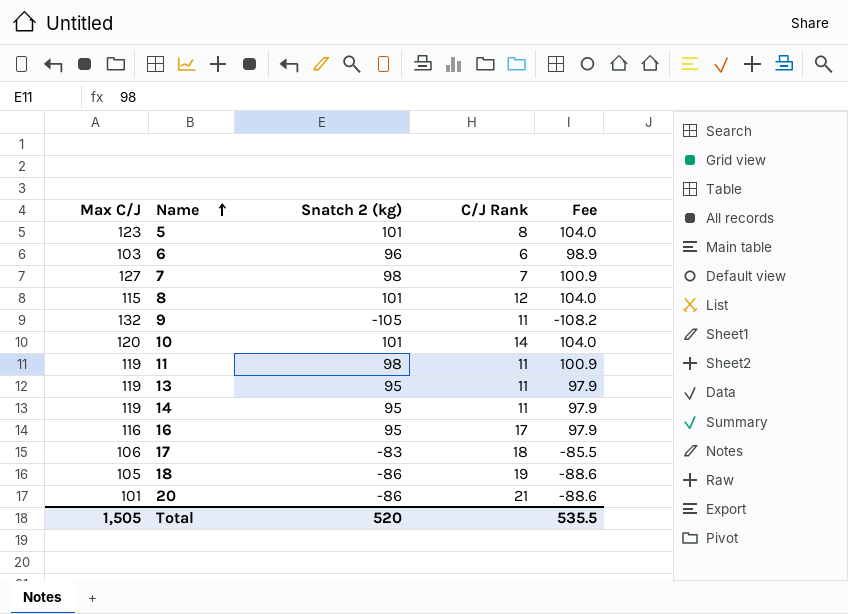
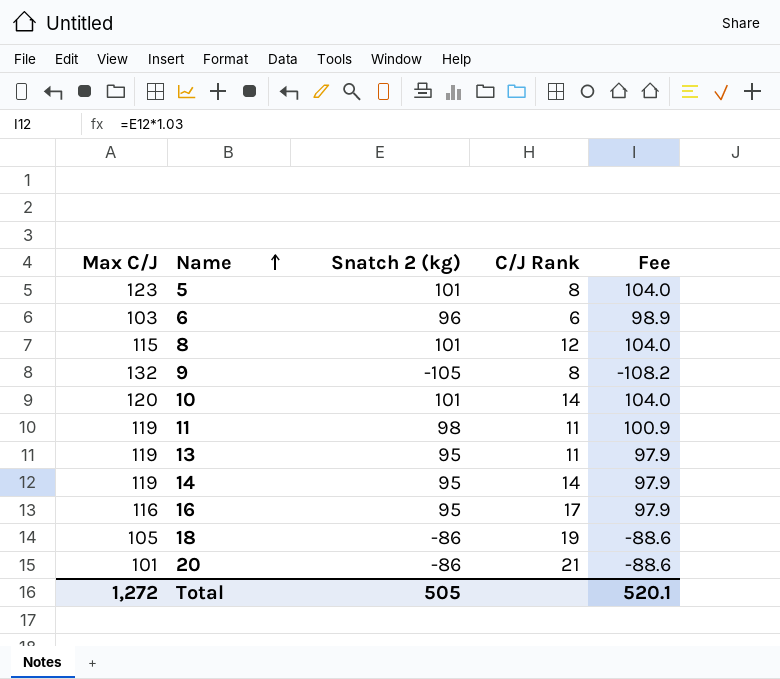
row 7: 127 | 98 | 7 | 100.9 -> none
row 17: 106 | -83 | 18 | -85.5 -> none
9 | C/J Rank: 11 -> 8
14 | C/J Rank: 11 -> 14
Total | Max C/J: 1,505 -> 1,272
Total | Snatch 2 (kg): 520 -> 505
Total | Fee: 535.5 -> 520.1

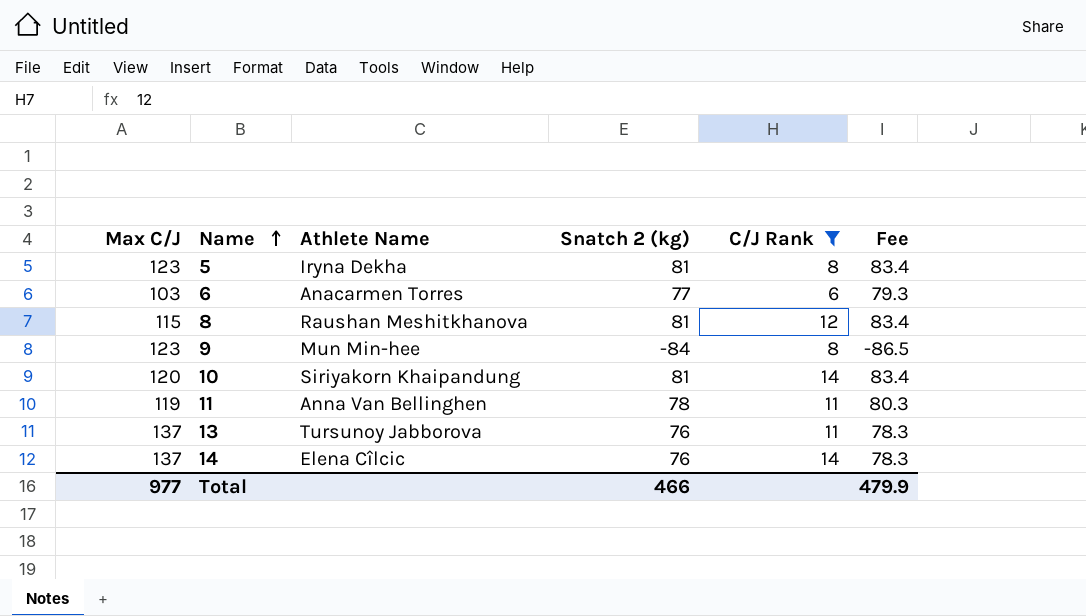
filter: none -> C/J Rank <= 14
column Athlete Name | position: none -> 3
5 | Snatch 2 (kg): 101 -> 81
5 | Fee: 104.0 -> 83.4
6 | Snatch 2 (kg): 96 -> 77
6 | Fee: 98.9 -> 79.3
8 | Snatch 2 (kg): 101 -> 81
8 | Fee: 104.0 -> 83.4
9 | Max C/J: 132 -> 123
9 | Snatch 2 (kg): -105 -> -84
9 | Fee: -108.2 -> -86.5
10 | Snatch 2 (kg): 101 -> 81
10 | Fee: 104.0 -> 83.4
11 | Snatch 2 (kg): 98 -> 78
11 | Fee: 100.9 -> 80.3
13 | Max C/J: 119 -> 137
13 | Snatch 2 (kg): 95 -> 76
13 | Fee: 97.9 -> 78.3
14 | Max C/J: 119 -> 137
14 | Snatch 2 (kg): 95 -> 76
14 | Fee: 97.9 -> 78.3
Total | Max C/J: 1,272 -> 977
Total | Snatch 2 (kg): 505 -> 466
Total | Fee: 520.1 -> 479.9

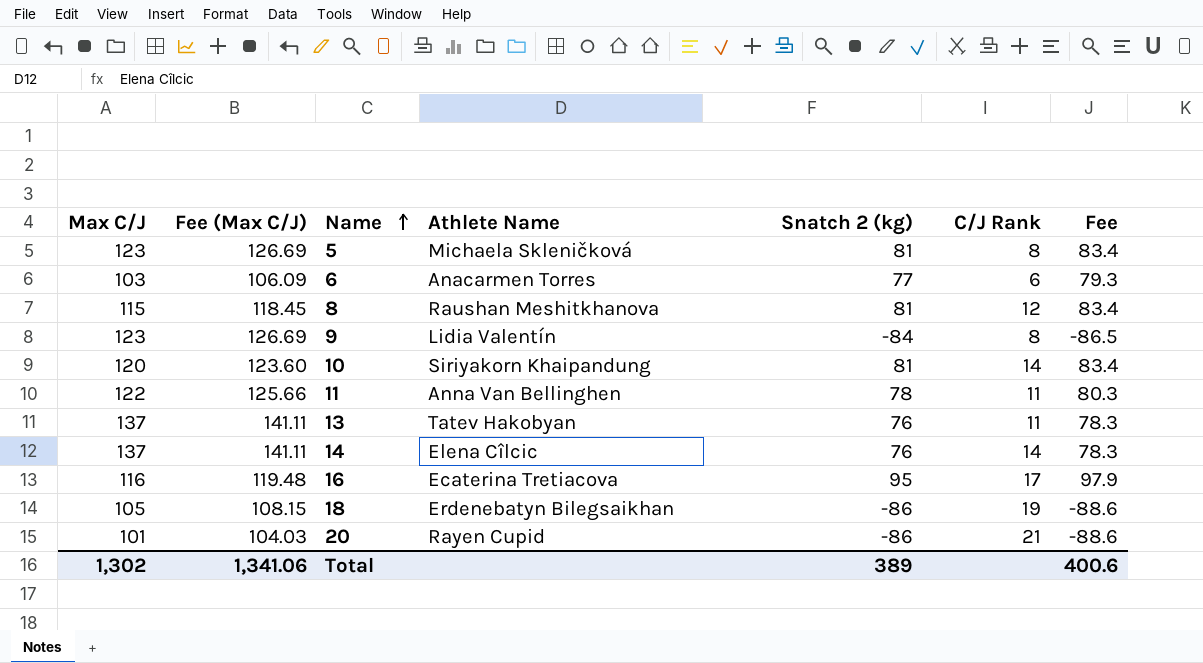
filter: C/J Rank <= 14 -> none
column Fee (Max C/J) | formula: none -> [Max C/J] * 1.03
5 | Athlete Name: Iryna Dekha -> Michaela Skleničková
9 | Athlete Name: Mun Min-hee -> Lidia Valentín
11 | Max C/J: 119 -> 122
13 | Athlete Name: Tursunoy Jabborova -> Tatev Hakobyan
Total | Max C/J: 977 -> 1,302
Total | Snatch 2 (kg): 466 -> 389
Total | Fee: 479.9 -> 400.6

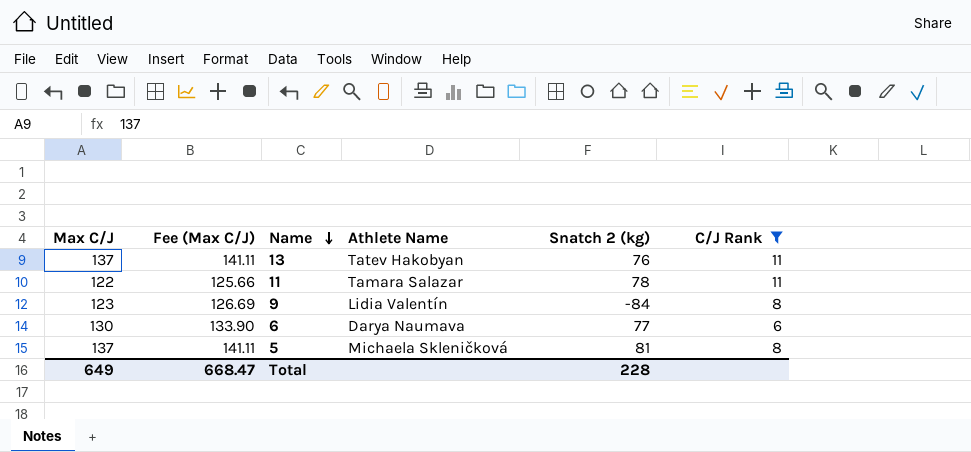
filter: none -> C/J Rank <= 11
row order: Name ascending -> Name descending
column Fee | formula: [Snatch 2 (kg)] * 1.03 -> none
11 | Athlete Name: Anna Van Bellinghen -> Tamara Salazar
6 | Max C/J: 103 -> 130
6 | Fee (Max C/J): 106.09 -> 133.90
6 | Athlete Name: Anacarmen Torres -> Darya Naumava
5 | Max C/J: 123 -> 137
5 | Fee (Max C/J): 126.69 -> 141.11
Total | Max C/J: 1,302 -> 649
Total | Fee (Max C/J): 1,341.06 -> 668.47
Total | Snatch 2 (kg): 389 -> 228

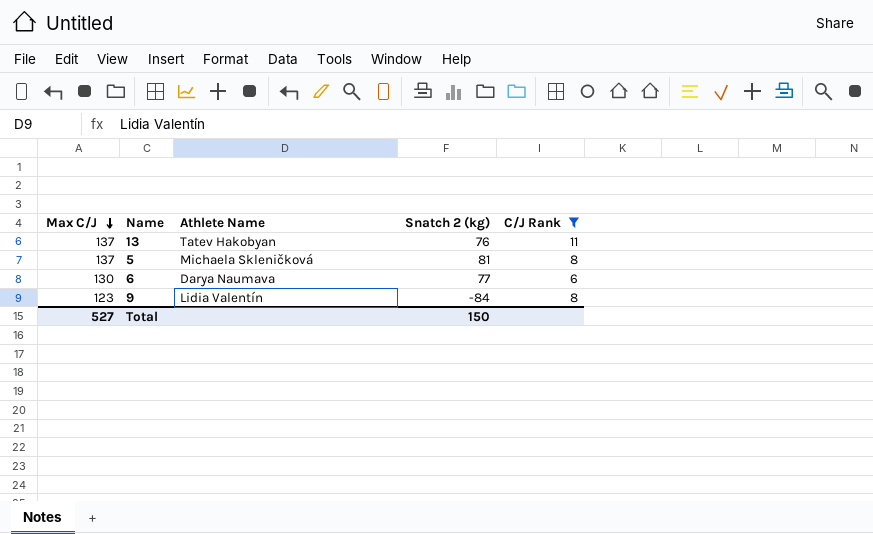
row order: Name descending -> Max C/J descending
column Fee (Max C/J) | formula: [Max C/J] * 1.03 -> none
row 11: 122 | 125.66 | Tamara Salazar | 78 | 11 -> none
Total | Max C/J: 649 -> 527
Total | Snatch 2 (kg): 228 -> 150

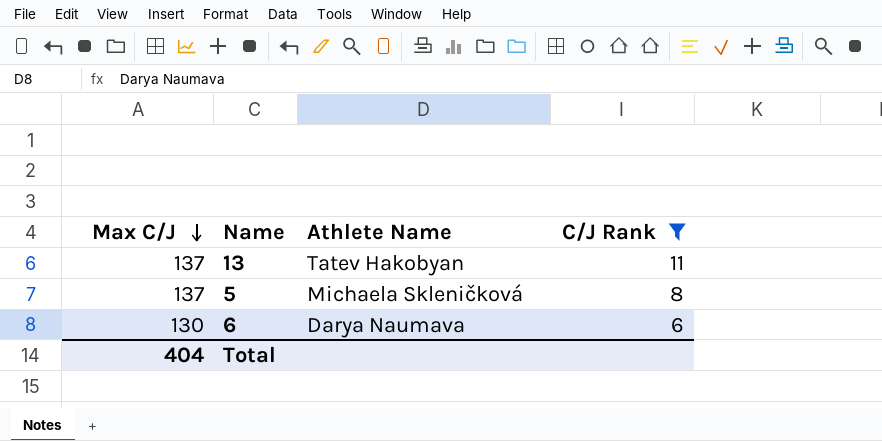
column Snatch 2 (kg) | position: 4 -> none
row 9: 123 | Lidia Valentín | -84 | 8 -> none
Total | Max C/J: 527 -> 404

